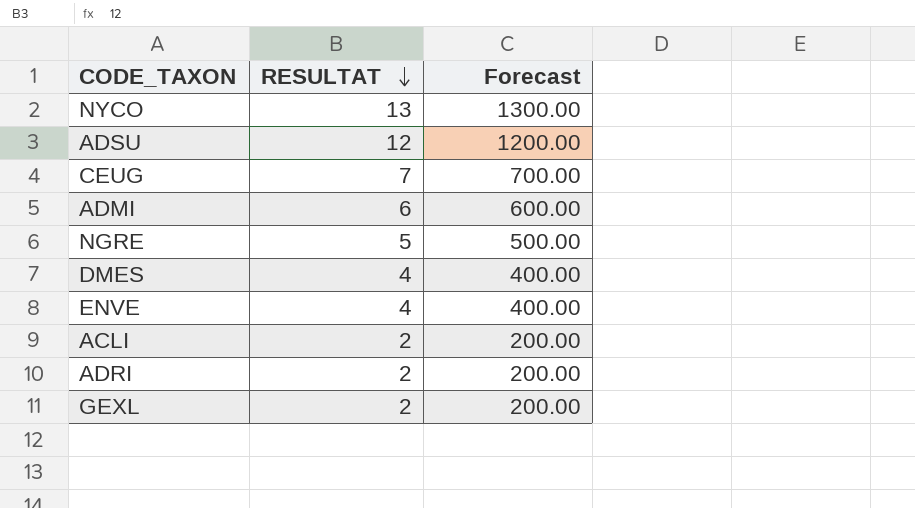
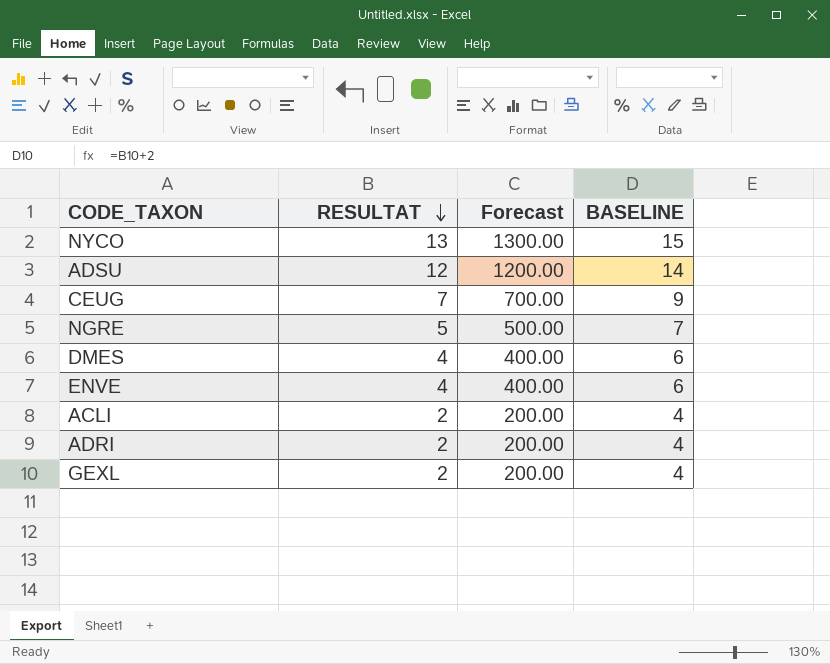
column BASELINE | formula: none -> [RESULTAT] + 2
row ADMI: 6 | 600.00 -> none

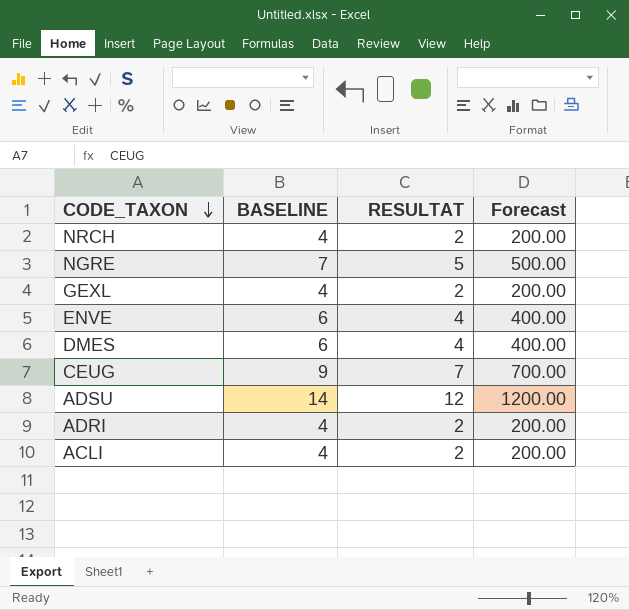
row order: RESULTAT descending -> CODE_TAXON descending
column BASELINE | position: 4 -> 2
row NYCO: 13 | 1300.00 | 15 -> none
row NRCH: none -> 4 | 2 | 200.00

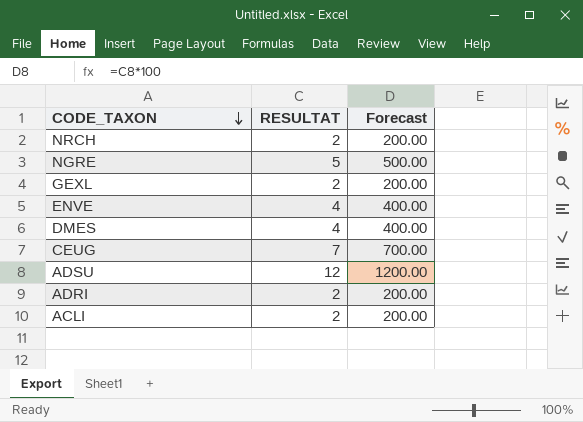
column BASELINE | formula: [RESULTAT] + 2 -> none

